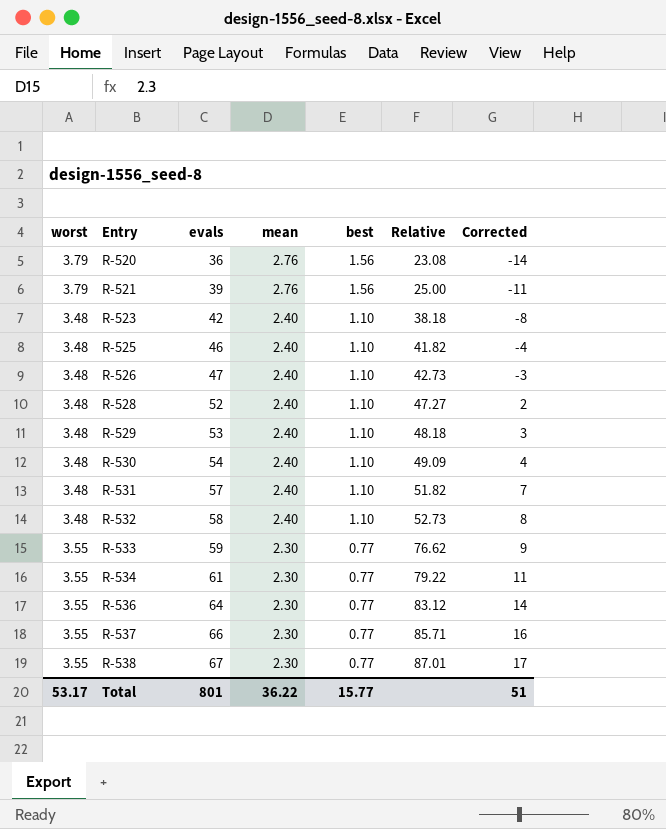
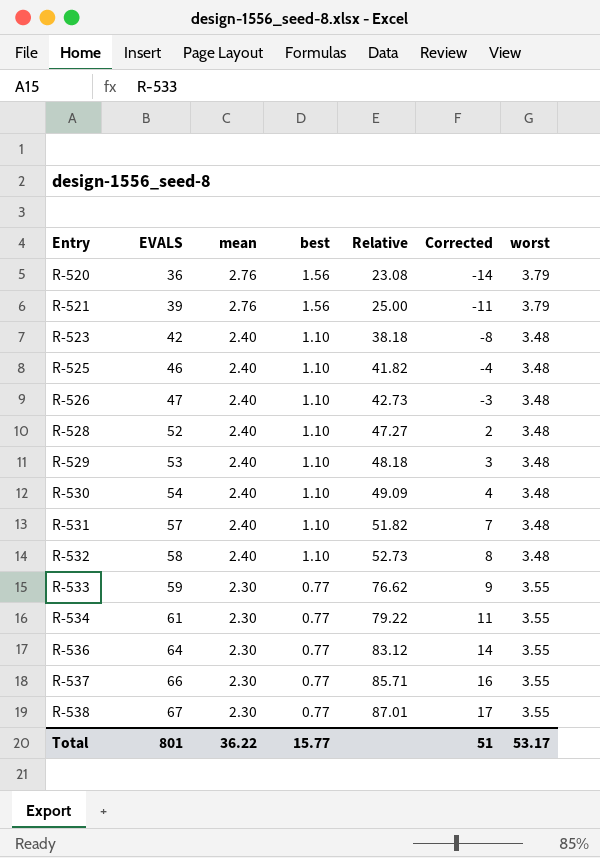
column name: evals -> EVALS
column worst | position: 1 -> 7

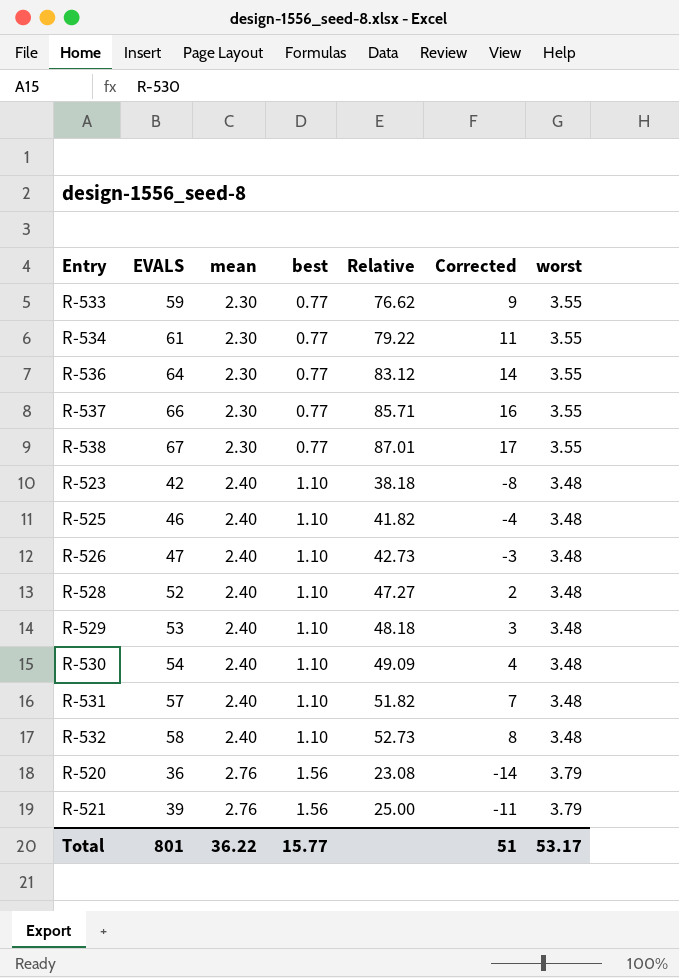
row order: Entry ascending -> mean ascending

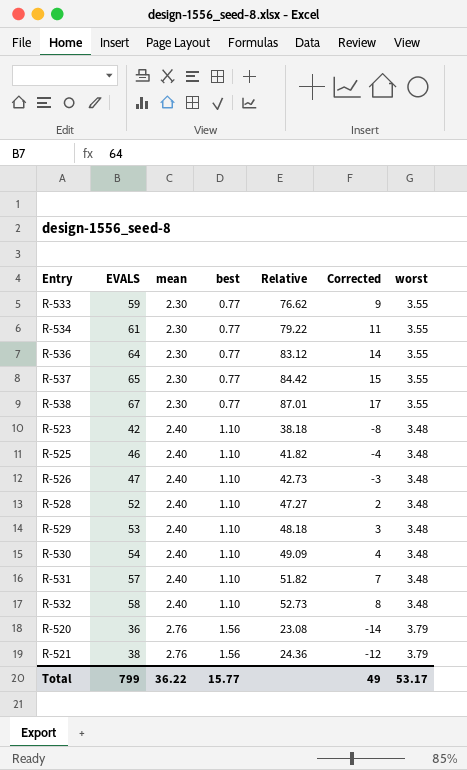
R-537 | EVALS: 66 -> 65
R-537 | Relative: 85.71 -> 84.42
R-537 | Corrected: 16 -> 15
R-521 | EVALS: 39 -> 38
R-521 | Relative: 25.00 -> 24.36
R-521 | Corrected: -11 -> -12
Total | EVALS: 801 -> 799
Total | Corrected: 51 -> 49

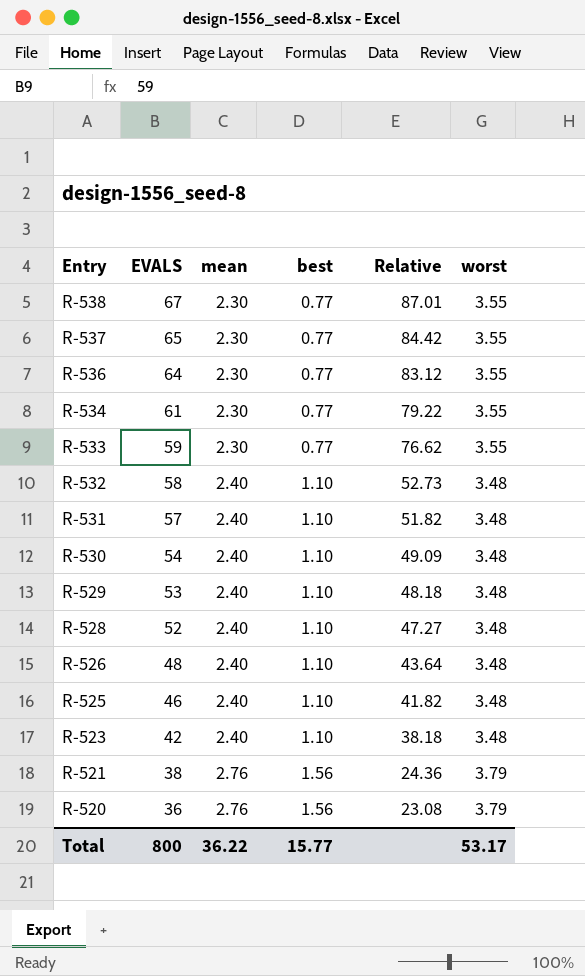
row order: mean ascending -> Entry descending
column Corrected | formula: [EVALS] - 50 -> none
R-526 | EVALS: 47 -> 48
R-526 | Relative: 42.73 -> 43.64
Total | EVALS: 799 -> 800

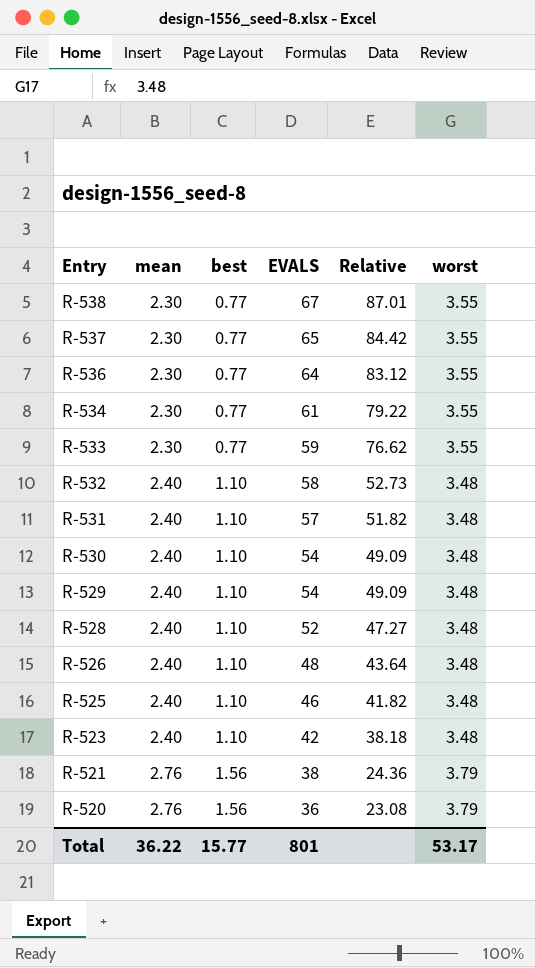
column EVALS | position: 2 -> 4
R-529 | EVALS: 53 -> 54
R-529 | Relative: 48.18 -> 49.09
Total | EVALS: 800 -> 801

